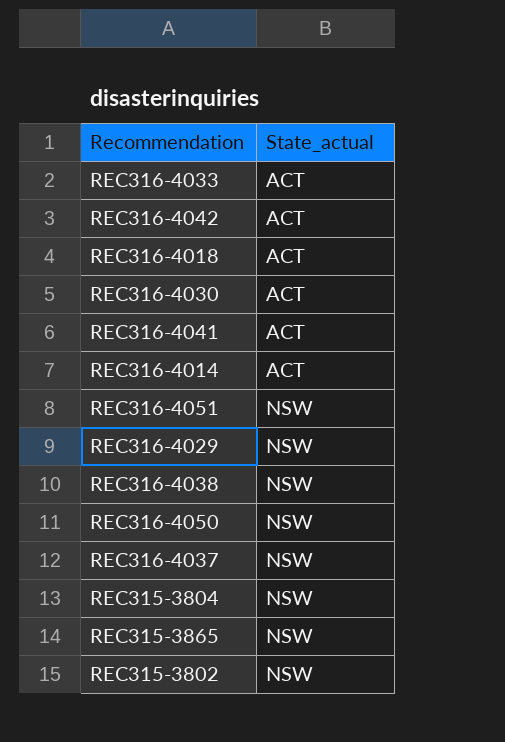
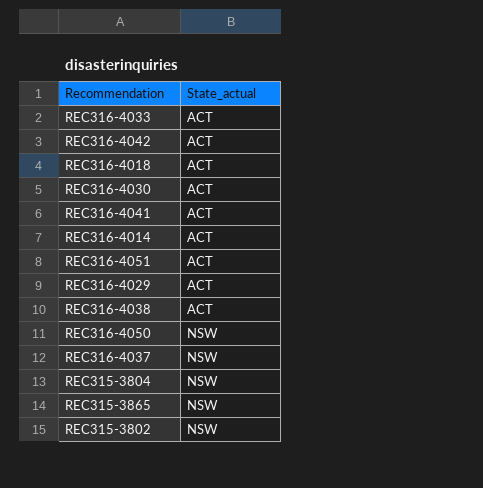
REC316-4051 | State_actual: NSW -> ACT
REC316-4029 | State_actual: NSW -> ACT
REC316-4038 | State_actual: NSW -> ACT

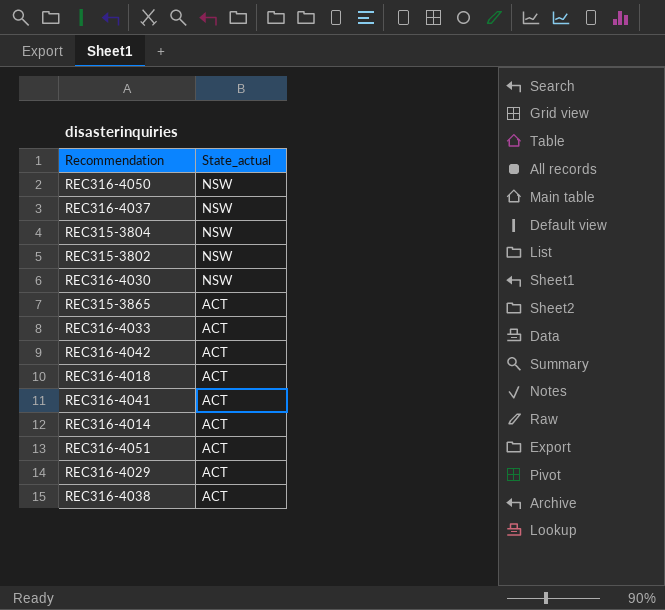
row order: State_actual ascending -> State_actual descending
REC316-4030 | State_actual: ACT -> NSW
REC315-3865 | State_actual: NSW -> ACT

